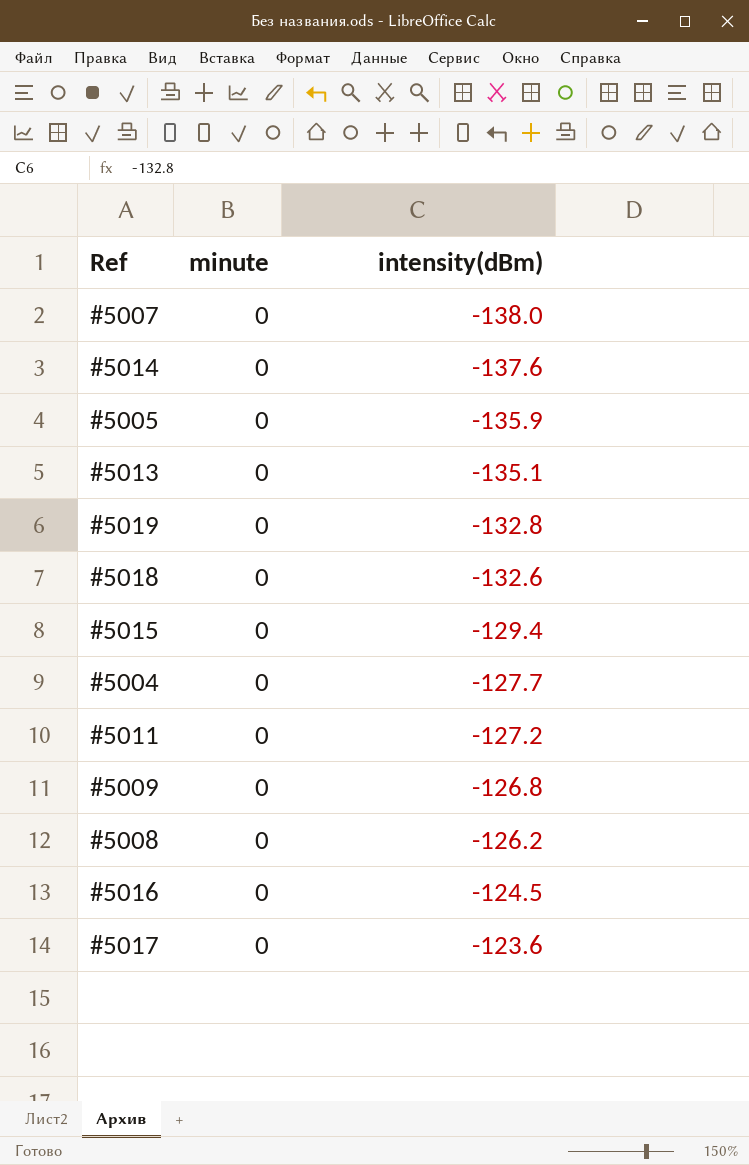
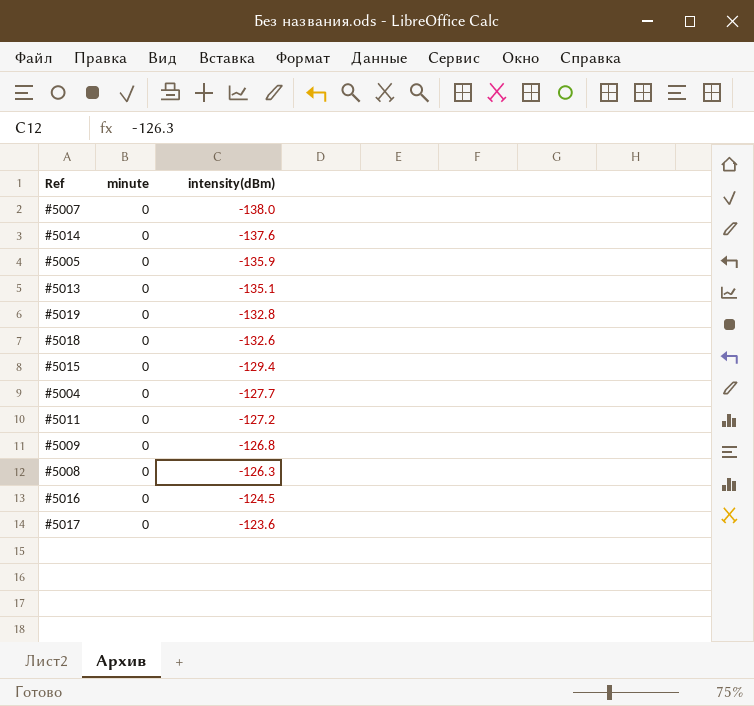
#5008 | intensity(dBm): -126.2 -> -126.3

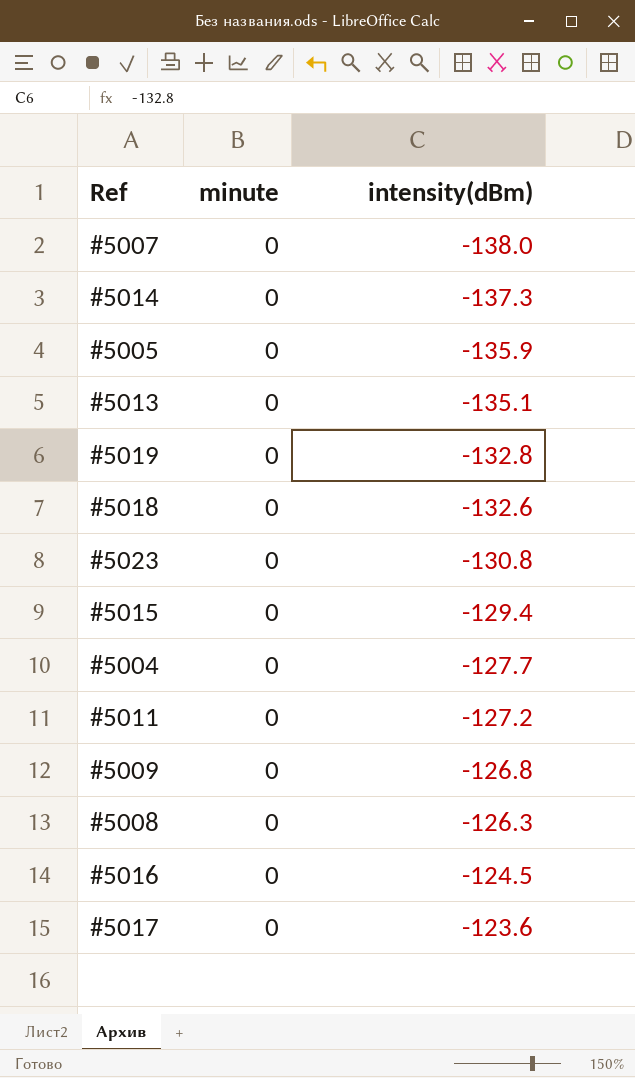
#5014 | intensity(dBm): -137.6 -> -137.3
row #5023: none -> 0 | -130.8

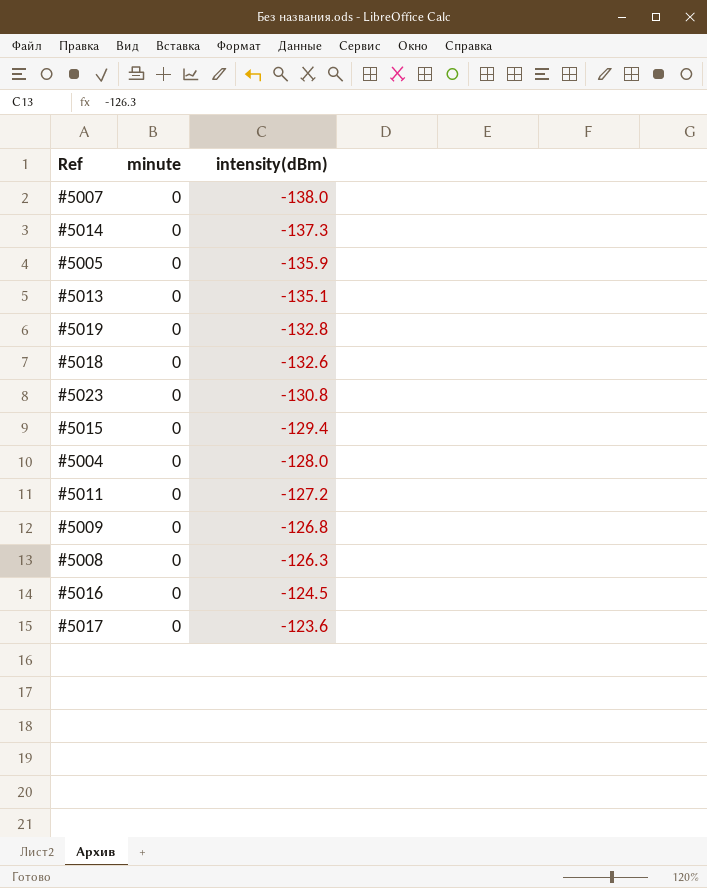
#5004 | intensity(dBm): -127.7 -> -128.0

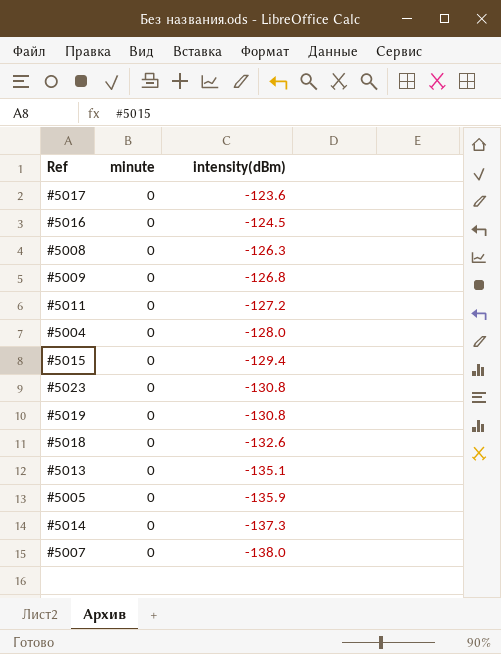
row order: intensity(dBm) ascending -> intensity(dBm) descending
#5019 | intensity(dBm): -132.8 -> -130.8

